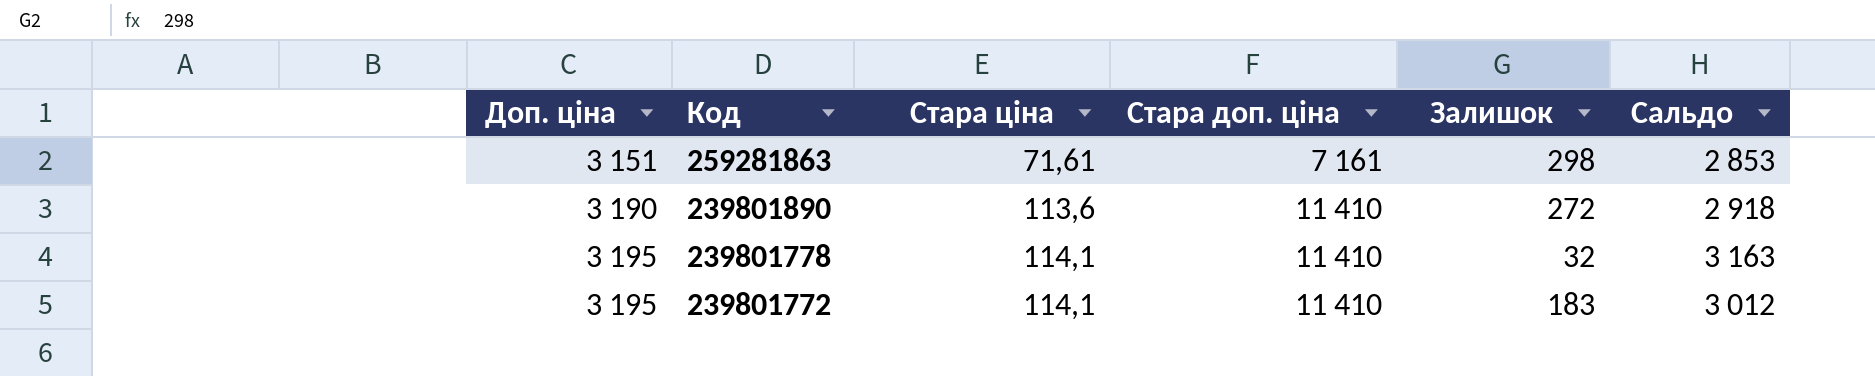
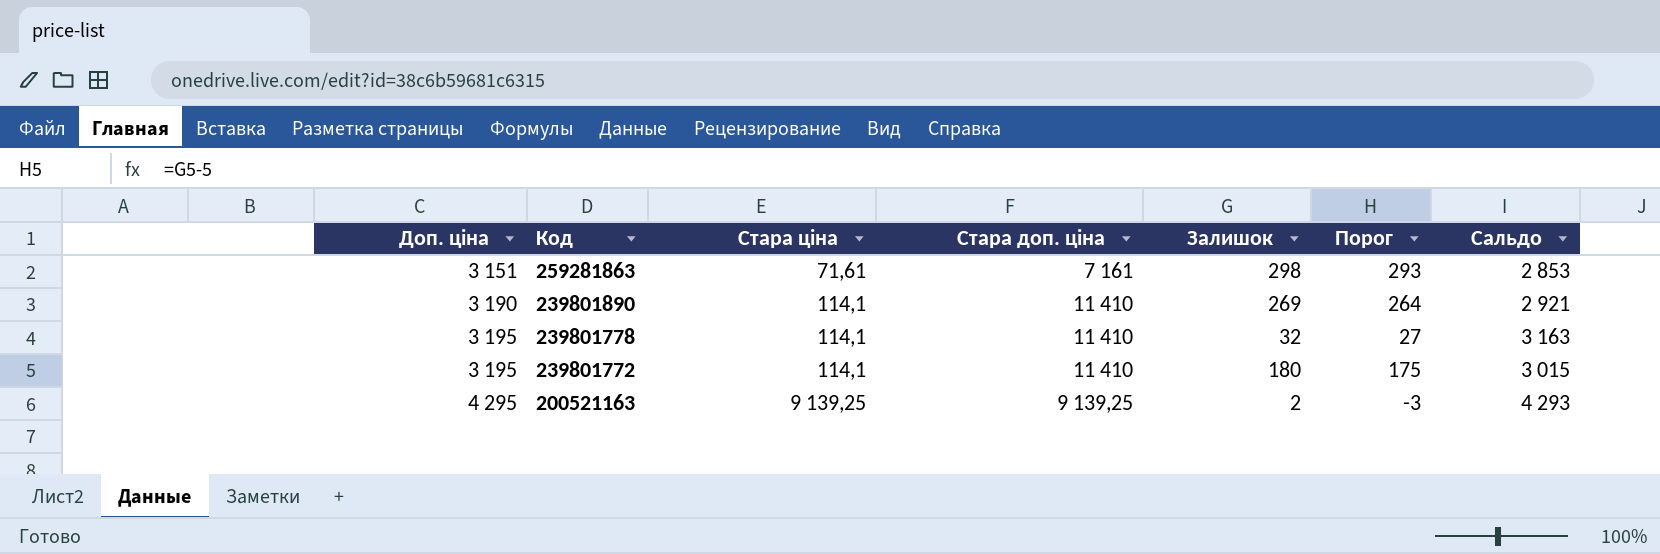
column Порог | formula: none -> [Залишок] - 5
239801890 | Стара ціна: 113,6 -> 114,1
239801890 | Залишок: 272 -> 269
239801890 | Сальдо: 2 918 -> 2 921
239801772 | Залишок: 183 -> 180
239801772 | Сальдо: 3 012 -> 3 015
row 200521163: none -> 4 295 | 9 139,25 | 9 139,25 | 2 | -3 | 4 293

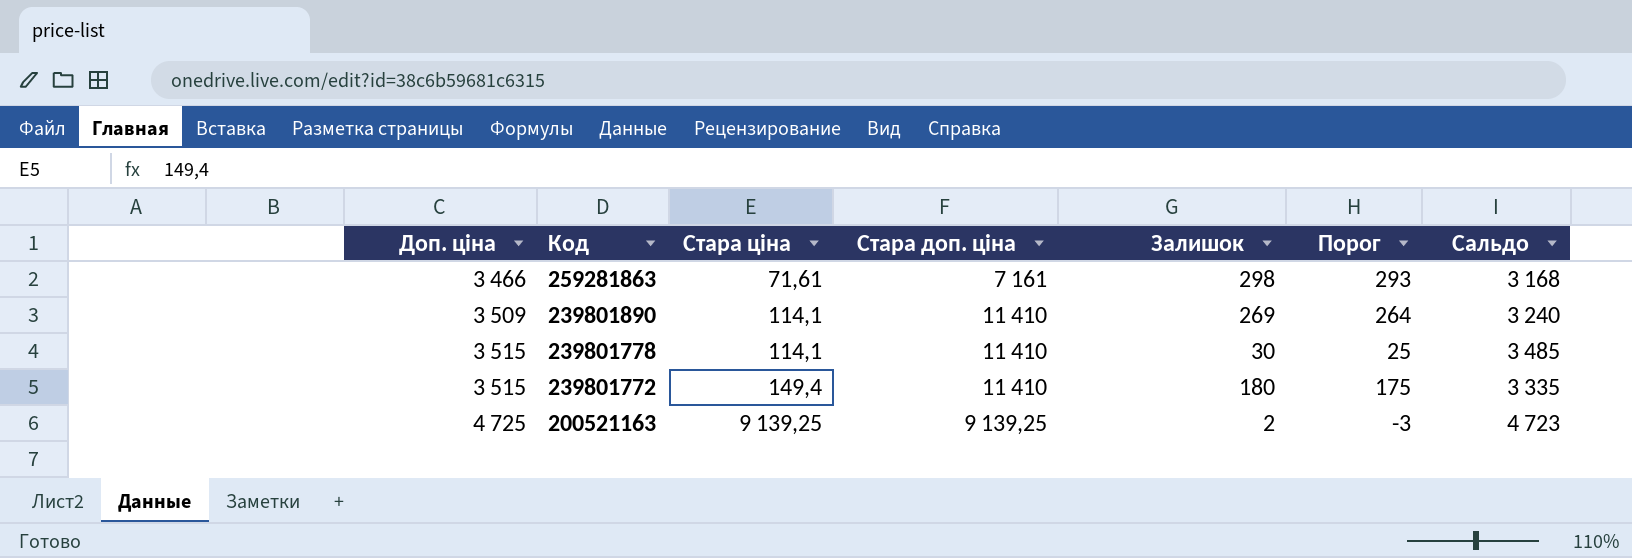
259281863 | Доп. ціна: 3 151 -> 3 466
259281863 | Сальдо: 2 853 -> 3 168
239801890 | Доп. ціна: 3 190 -> 3 509
239801890 | Сальдо: 2 921 -> 3 240
239801778 | Доп. ціна: 3 195 -> 3 515
239801778 | Залишок: 32 -> 30
239801778 | Порог: 27 -> 25
239801778 | Сальдо: 3 163 -> 3 485
239801772 | Доп. ціна: 3 195 -> 3 515
239801772 | Стара ціна: 114,1 -> 149,4
239801772 | Сальдо: 3 015 -> 3 335
200521163 | Доп. ціна: 4 295 -> 4 725
200521163 | Сальдо: 4 293 -> 4 723

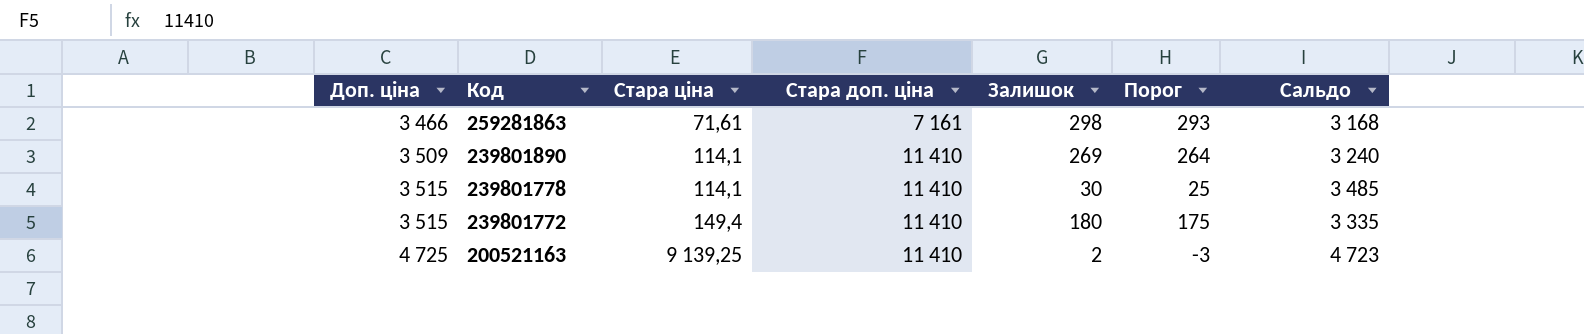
200521163 | Стара доп. ціна: 9 139,25 -> 11 410

